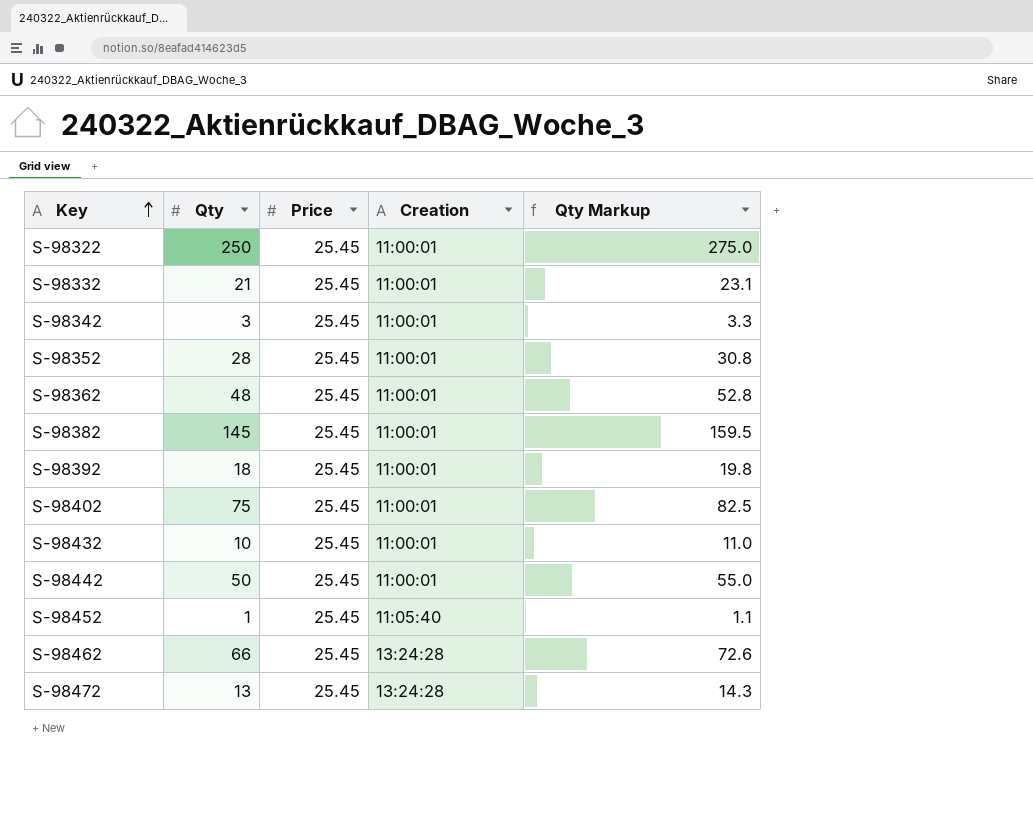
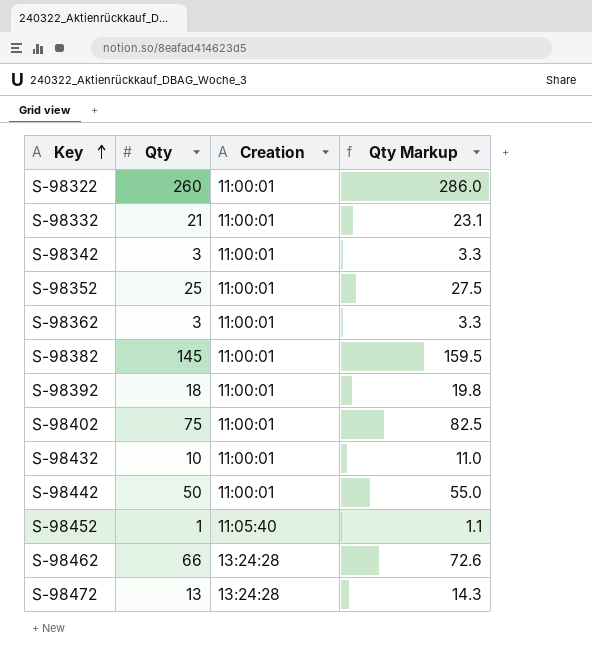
column Price | position: 3 -> none
S-98322 | Qty: 250 -> 260
S-98322 | Qty Markup: 275.0 -> 286.0
S-98352 | Qty: 28 -> 25
S-98352 | Qty Markup: 30.8 -> 27.5
S-98362 | Qty: 48 -> 3
S-98362 | Qty Markup: 52.8 -> 3.3

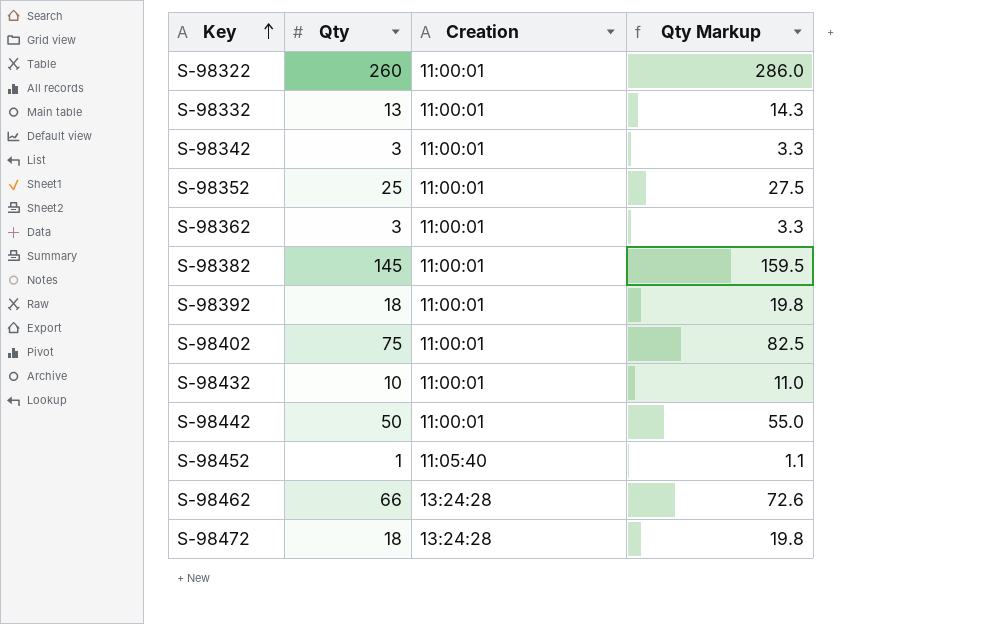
S-98332 | Qty: 21 -> 13
S-98332 | Qty Markup: 23.1 -> 14.3
S-98472 | Qty: 13 -> 18
S-98472 | Qty Markup: 14.3 -> 19.8

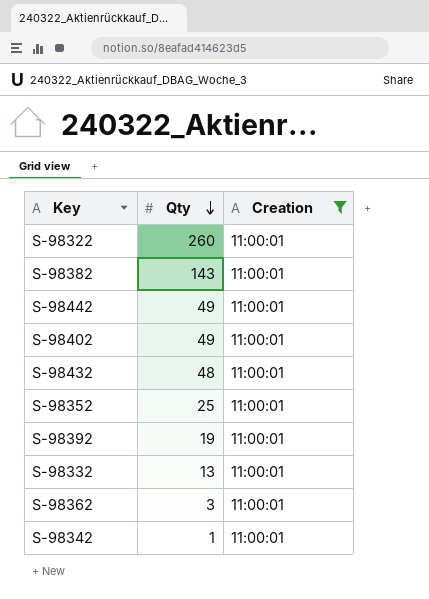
filter: none -> Creation = 11:00:01
row order: Key ascending -> Qty descending
column Qty Markup | formula: [Qty] * 1.1 -> none
S-98382 | Qty: 145 -> 143
S-98442 | Qty: 50 -> 49
S-98402 | Qty: 75 -> 49
S-98432 | Qty: 10 -> 48
S-98392 | Qty: 18 -> 19
S-98342 | Qty: 3 -> 1

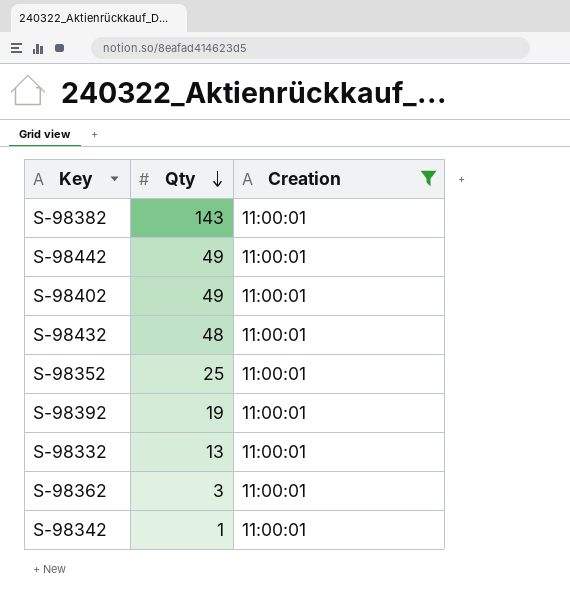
row S-98322: 260 | 11:00:01 -> none

